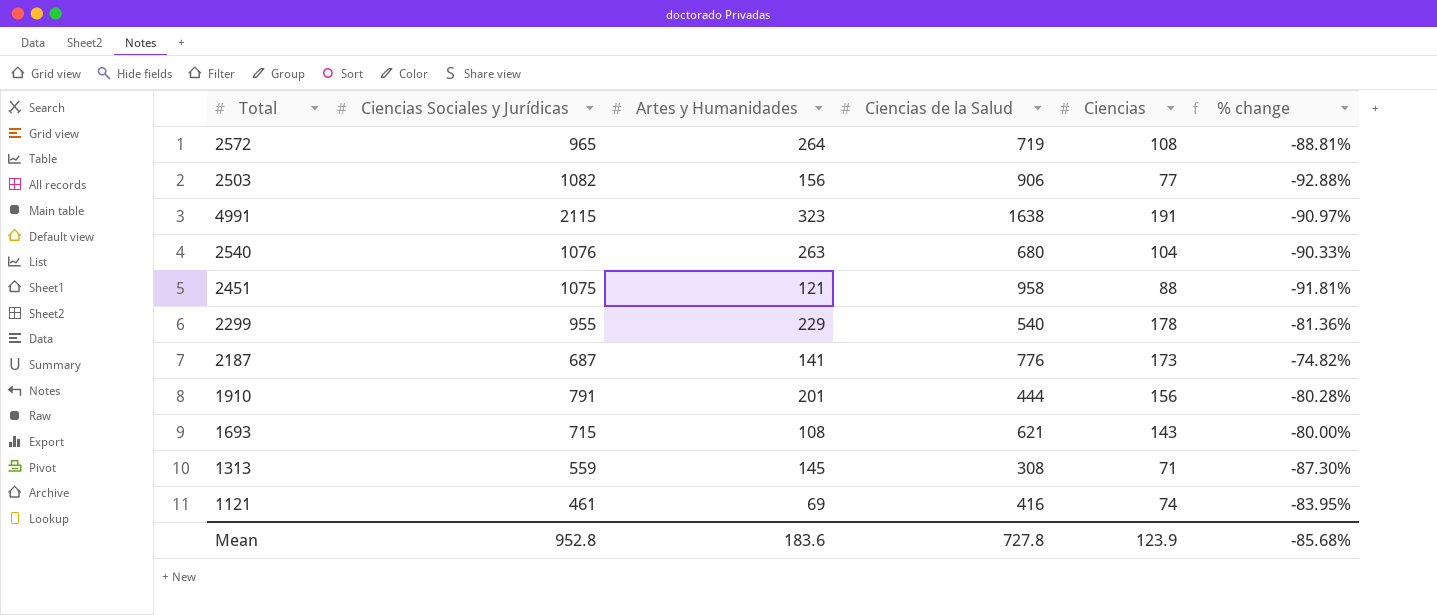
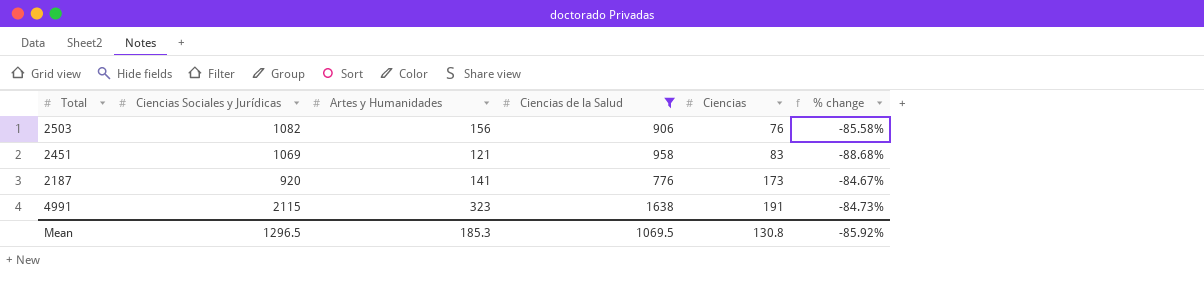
filter: none -> Ciencias de la Salud >= 776
row order: none -> Ciencias ascending
column % change | formula: ([Ciencias] - [Ciencias Sociales y Jurídicas]) / [Ciencias Sociales y Jurídicas] -> ([Artes y Humanidades] - [Ciencias Sociales y Jurídicas]) / [Ciencias Sociales y Jurídicas]
2503 | Ciencias: 77 -> 76
2451 | Ciencias Sociales y Jurídicas: 1075 -> 1069
2451 | Ciencias: 88 -> 83
2187 | Ciencias Sociales y Jurídicas: 687 -> 920
Mean | Ciencias Sociales y Jurídicas: 952.8 -> 1296.5
Mean | Artes y Humanidades: 183.6 -> 185.3
Mean | Ciencias de la Salud: 727.8 -> 1069.5
Mean | Ciencias: 123.9 -> 130.8
Mean | % change: -85.68% -> -85.92%

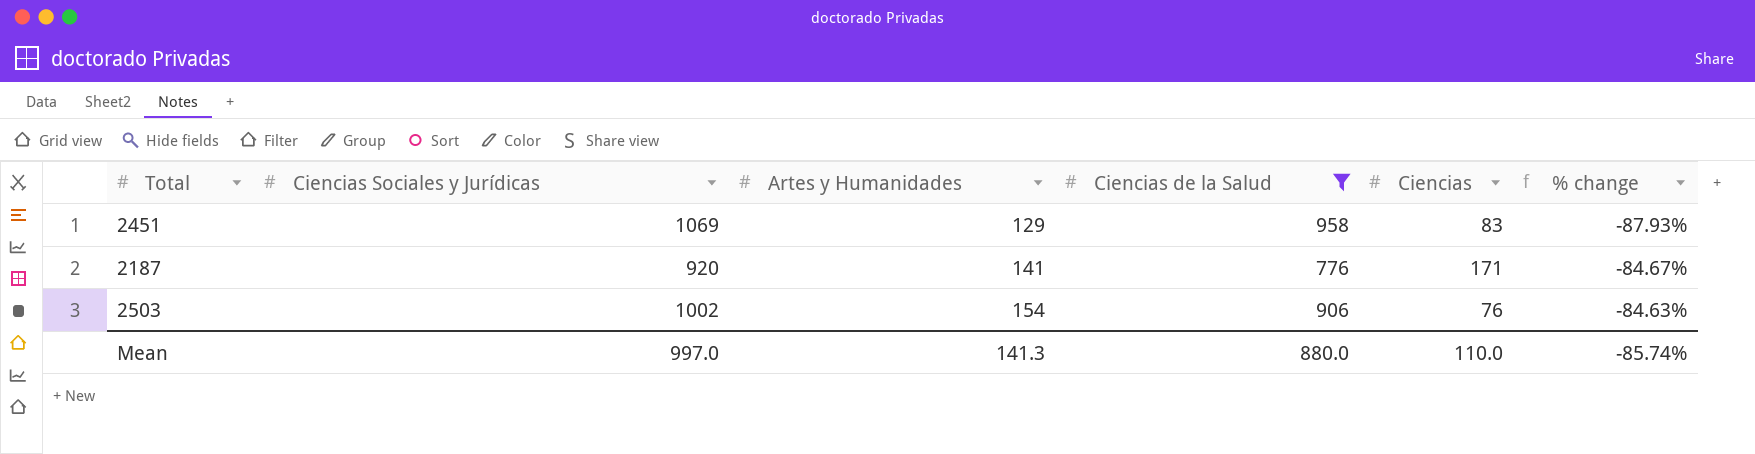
row order: Ciencias ascending -> Artes y Humanidades ascending
row 4991: 2115 | 323 | 1638 | 191 | -84.73% -> none
2451 | Artes y Humanidades: 121 -> 129
2451 | % change: -88.68% -> -87.93%
2187 | Ciencias: 173 -> 171
2503 | Ciencias Sociales y Jurídicas: 1082 -> 1002
2503 | Artes y Humanidades: 156 -> 154
2503 | % change: -85.58% -> -84.63%
Mean | Ciencias Sociales y Jurídicas: 1296.5 -> 997.0
Mean | Artes y Humanidades: 185.3 -> 141.3
Mean | Ciencias de la Salud: 1069.5 -> 880.0
Mean | Ciencias: 130.8 -> 110.0
Mean | % change: -85.92% -> -85.74%

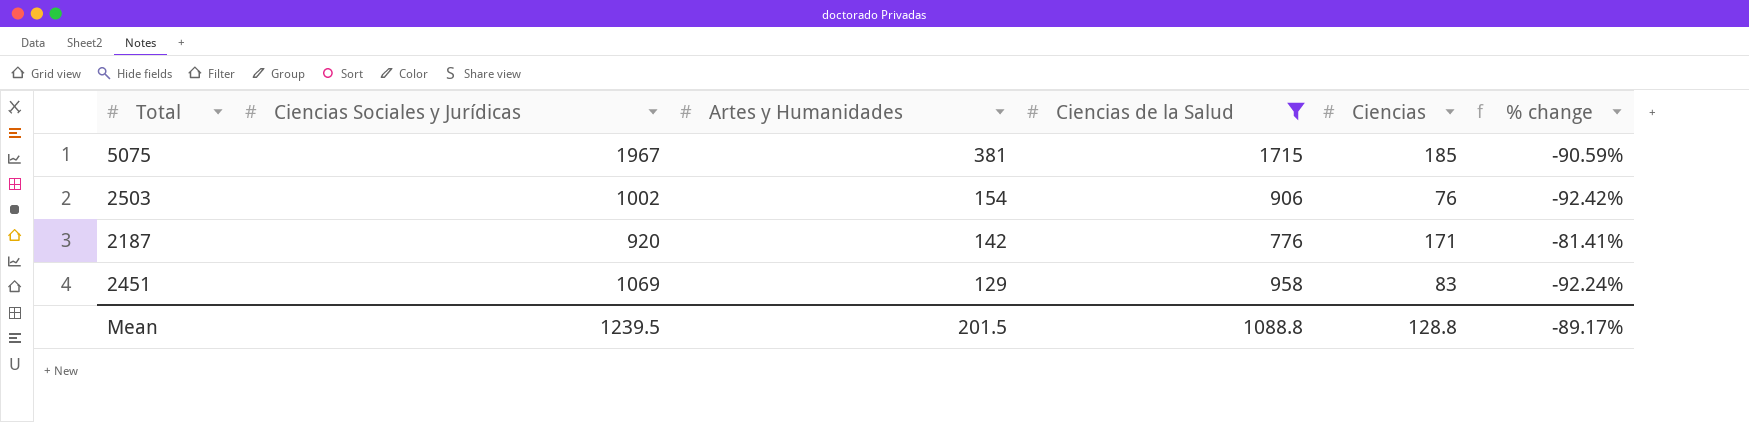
row order: Artes y Humanidades ascending -> Artes y Humanidades descending
column % change | formula: ([Artes y Humanidades] - [Ciencias Sociales y Jurídicas]) / [Ciencias Sociales y Jurídicas] -> ([Ciencias] - [Ciencias Sociales y Jurídicas]) / [Ciencias Sociales y Jurídicas]
row 5075: none -> 1967 | 381 | 1715 | 185 | -90.59%
2187 | Artes y Humanidades: 141 -> 142
Mean | Ciencias Sociales y Jurídicas: 997.0 -> 1239.5
Mean | Artes y Humanidades: 141.3 -> 201.5
Mean | Ciencias de la Salud: 880.0 -> 1088.8
Mean | Ciencias: 110.0 -> 128.8
Mean | % change: -85.74% -> -89.17%

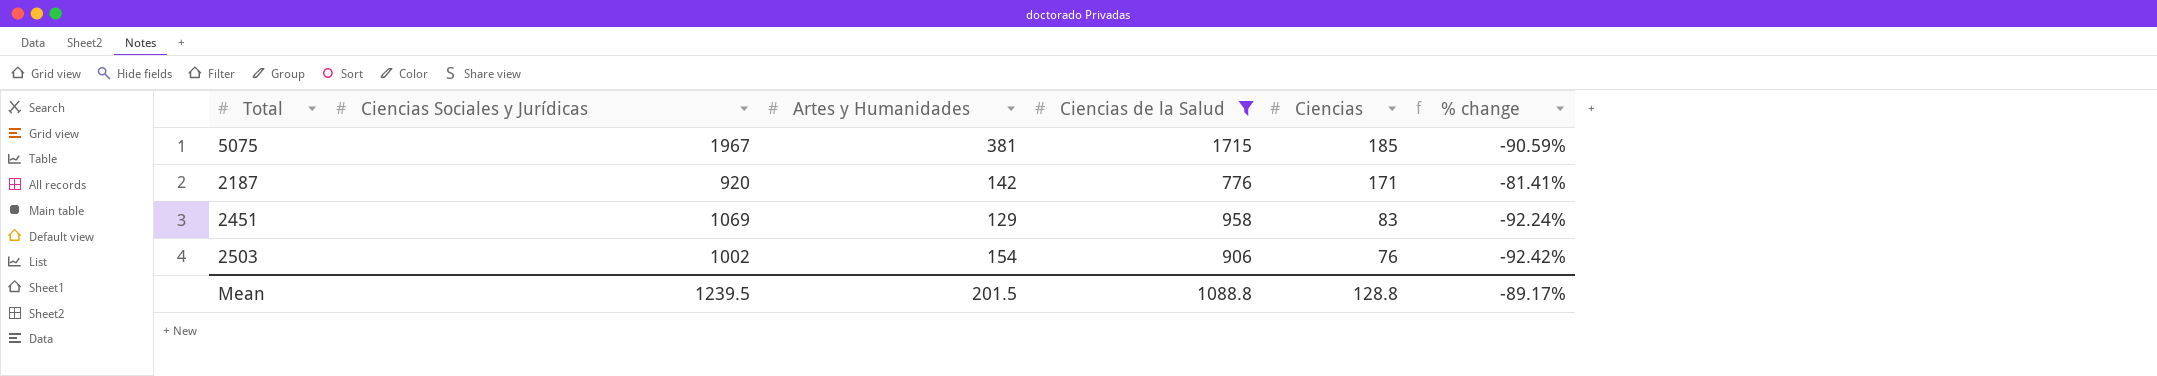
row order: Artes y Humanidades descending -> Ciencias descending

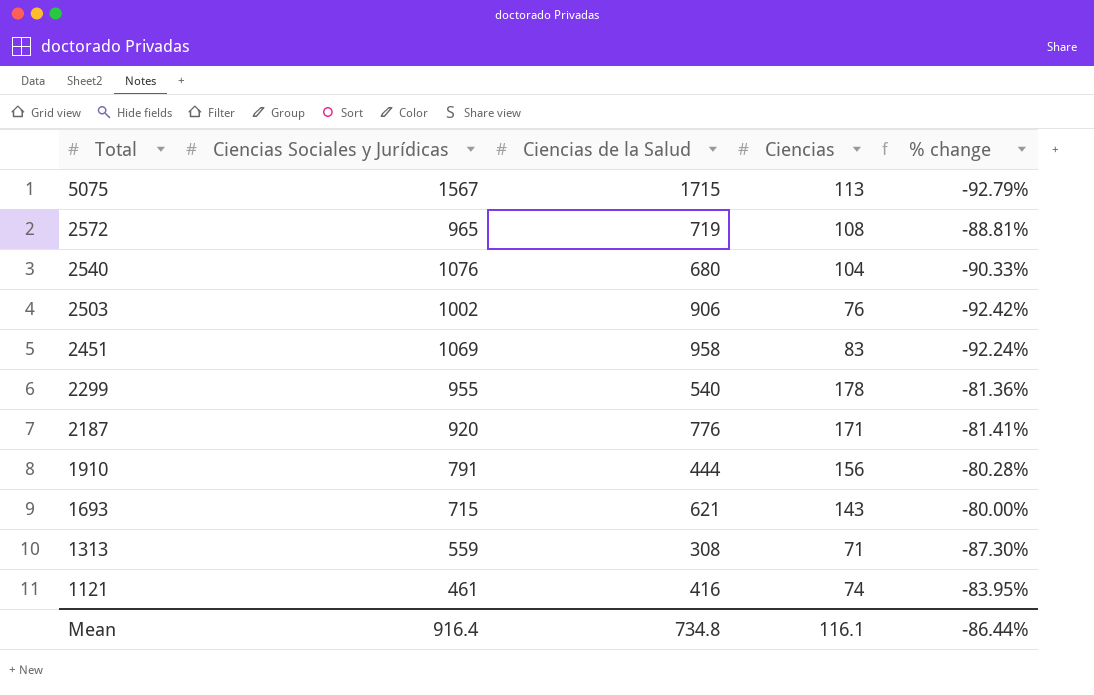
filter: Ciencias de la Salud >= 776 -> none
row order: Ciencias descending -> Total descending
column Artes y Humanidades | position: 3 -> none
5075 | Ciencias Sociales y Jurídicas: 1967 -> 1567
5075 | Ciencias: 185 -> 113
5075 | % change: -90.59% -> -92.79%
Mean | Ciencias Sociales y Jurídicas: 1239.5 -> 916.4
Mean | Ciencias de la Salud: 1088.8 -> 734.8
Mean | Ciencias: 128.8 -> 116.1
Mean | % change: -89.17% -> -86.44%

